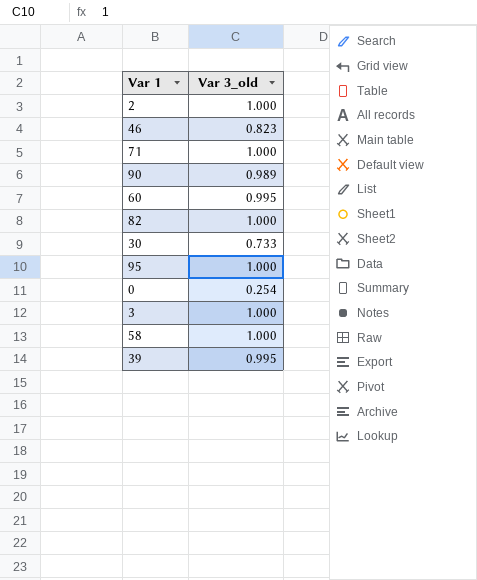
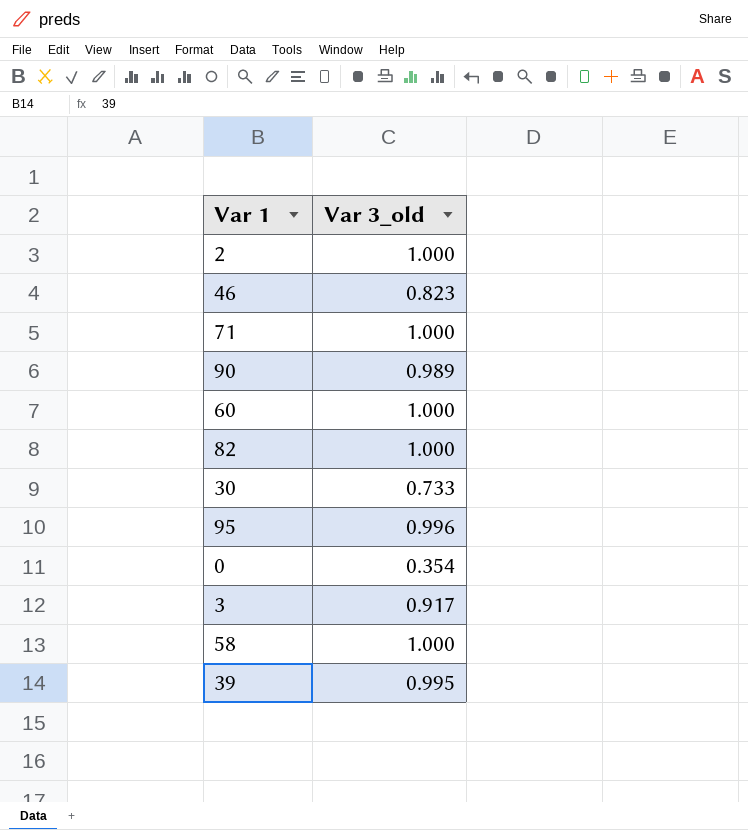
60 | Var 3_old: 0.995 -> 1.000
95 | Var 3_old: 1.000 -> 0.996
0 | Var 3_old: 0.254 -> 0.354
3 | Var 3_old: 1.000 -> 0.917

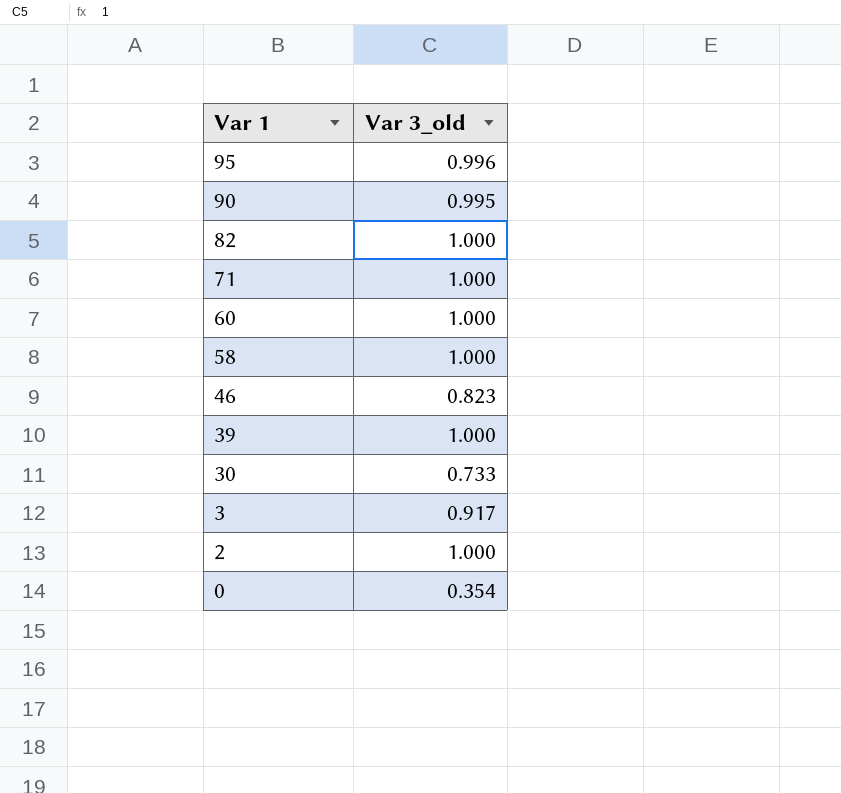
row order: none -> Var 1 descending
90 | Var 3_old: 0.989 -> 0.995
39 | Var 3_old: 0.995 -> 1.000

